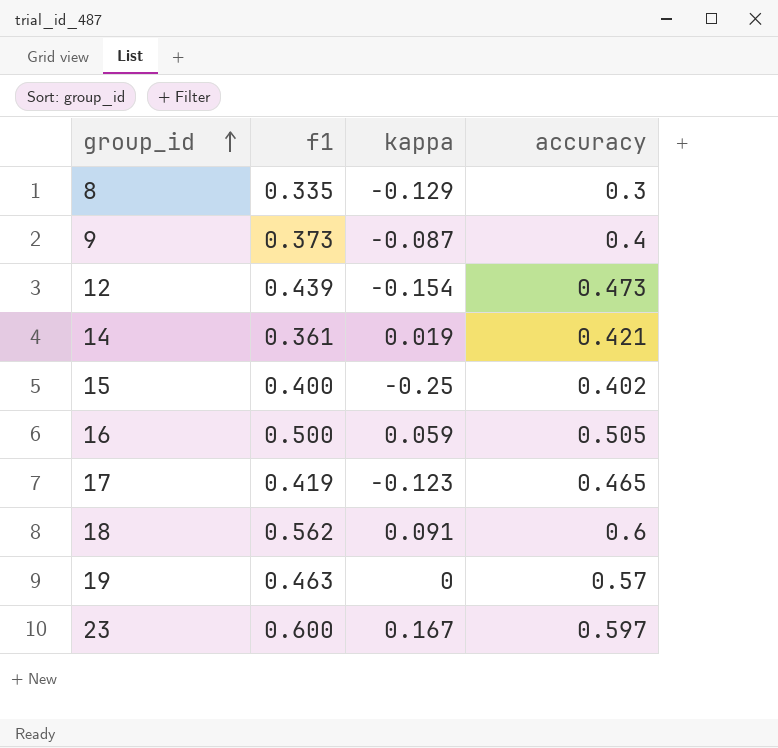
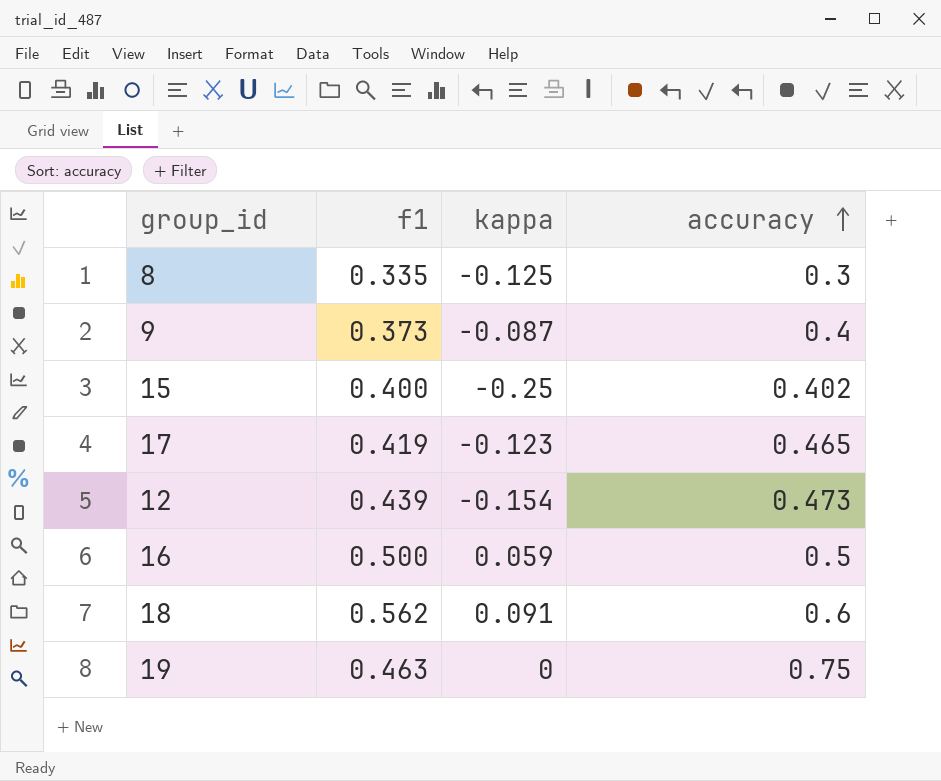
row order: group_id ascending -> accuracy ascending
row 14: 0.361 | 0.019 | 0.421 -> none
row 23: 0.600 | 0.167 | 0.597 -> none
8 | kappa: -0.129 -> -0.125
16 | accuracy: 0.505 -> 0.5
19 | accuracy: 0.57 -> 0.75

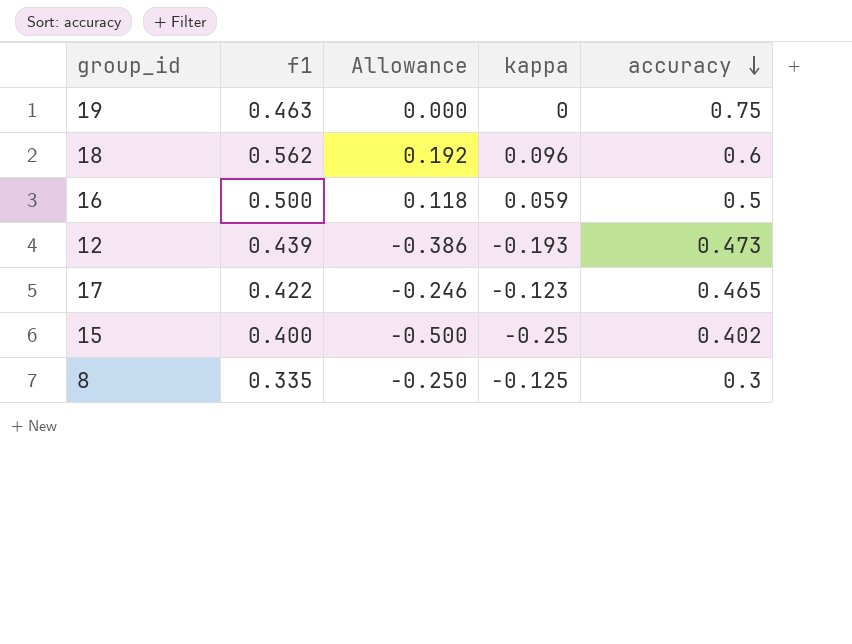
row order: accuracy ascending -> accuracy descending
column Allowance | formula: none -> [kappa] * 2
row 9: 0.373 | -0.087 | 0.4 -> none
18 | kappa: 0.091 -> 0.096
12 | kappa: -0.154 -> -0.193
17 | f1: 0.419 -> 0.422

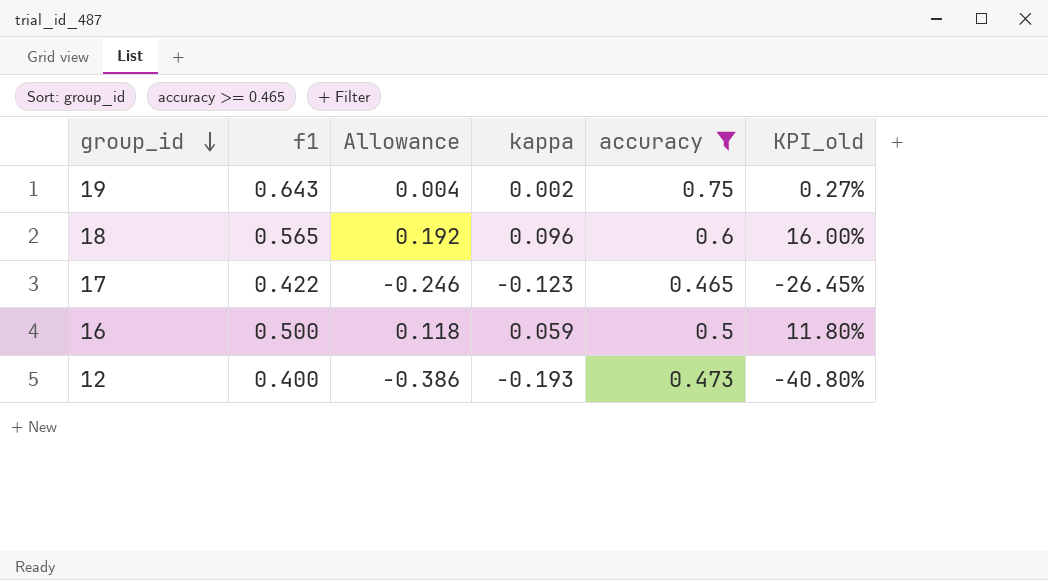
filter: none -> accuracy >= 0.465
row order: accuracy descending -> group_id descending
column KPI_old | formula: none -> [kappa] / [accuracy]
19 | f1: 0.463 -> 0.643
19 | Allowance: 0.000 -> 0.004
19 | kappa: 0 -> 0.002
18 | f1: 0.562 -> 0.565
12 | f1: 0.439 -> 0.400

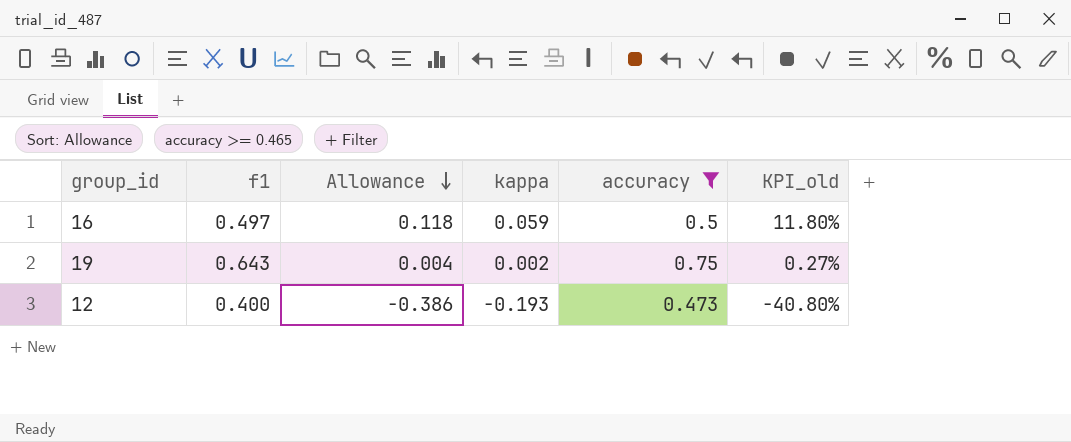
row order: group_id descending -> Allowance descending
row 18: 0.565 | 0.192 | 0.096 | 0.6 | 16.00% -> none
row 17: 0.422 | -0.246 | -0.123 | 0.465 | -26.45% -> none
16 | f1: 0.500 -> 0.497

